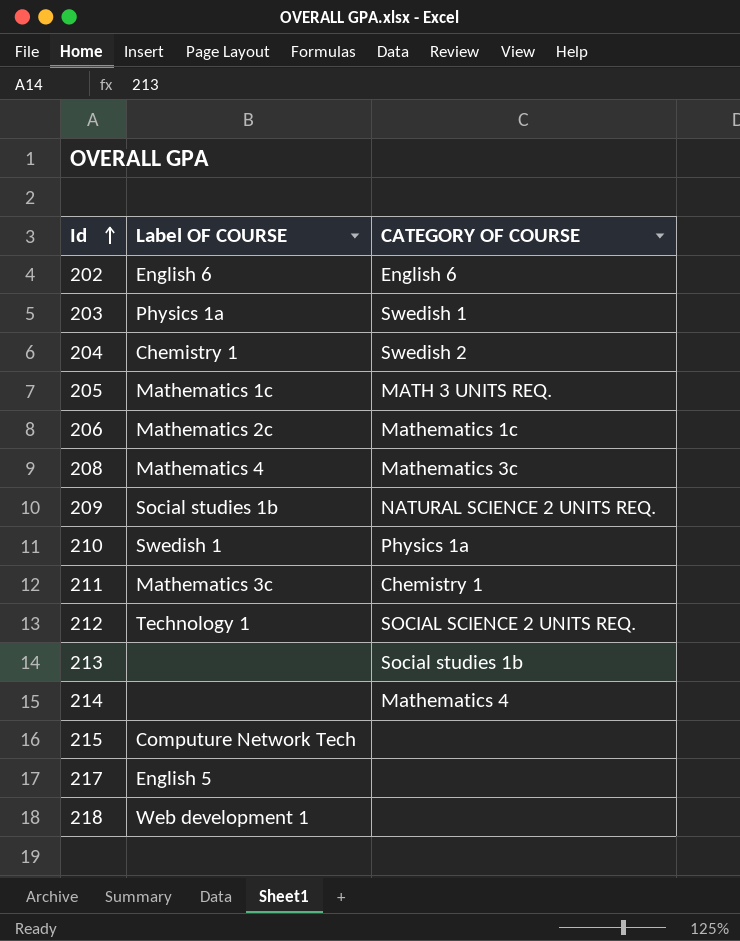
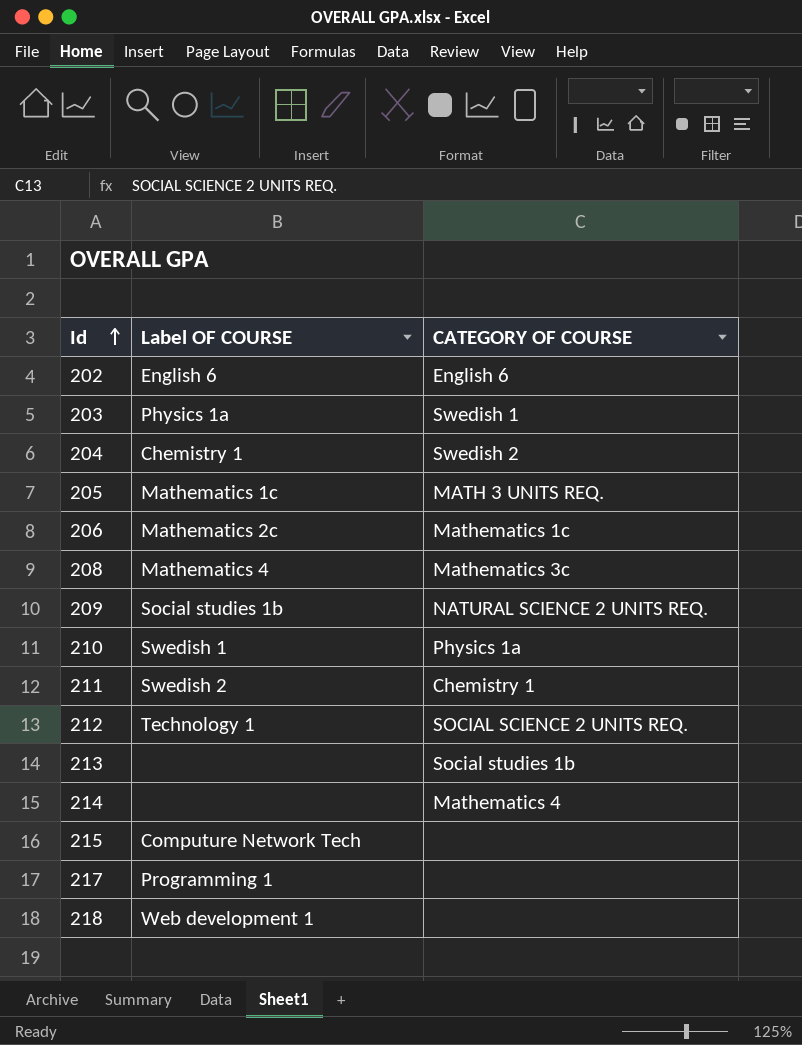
211 | Label OF COURSE: Mathematics 3c -> Swedish 2
217 | Label OF COURSE: English 5 -> Programming 1

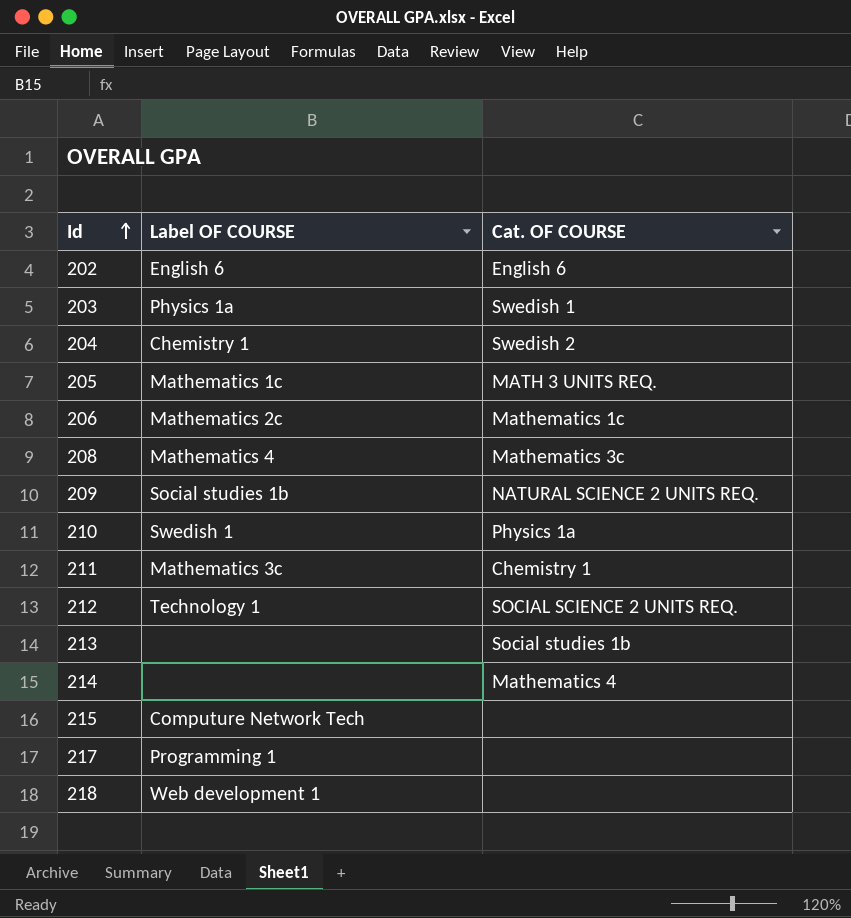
column name: CATEGORY OF COURSE -> Cat. OF COURSE
211 | Label OF COURSE: Swedish 2 -> Mathematics 3c

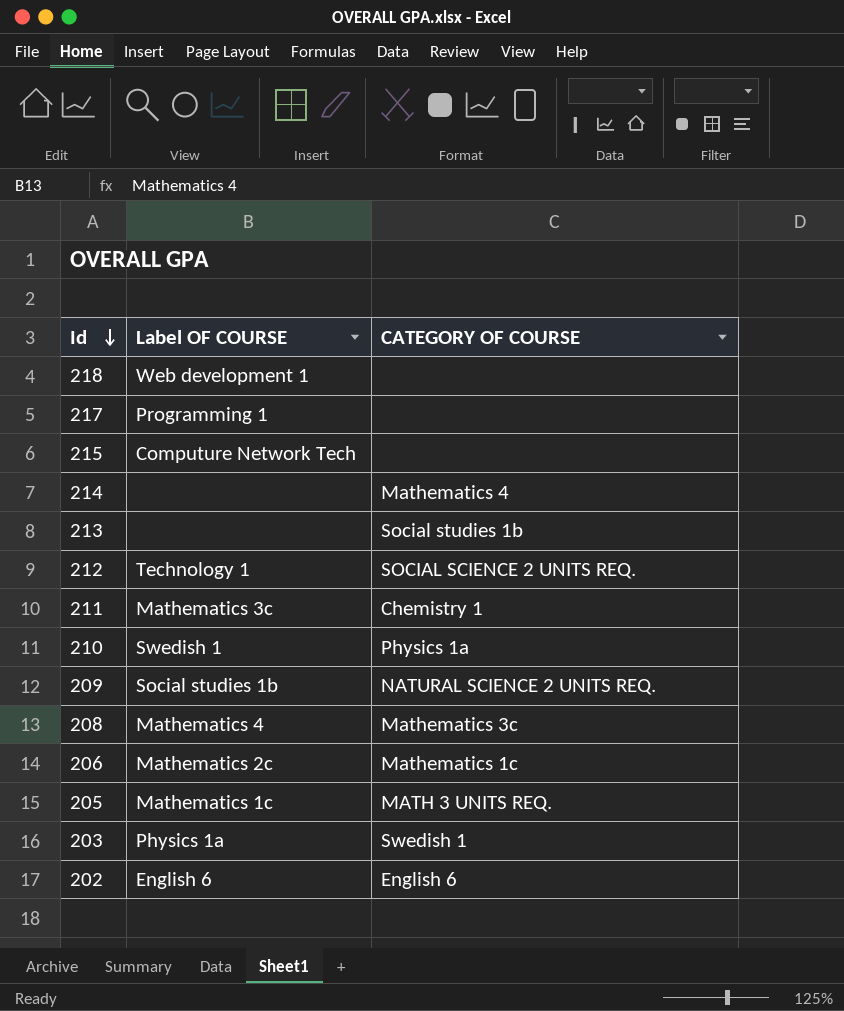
row order: Id ascending -> Id descending
column name: Cat. OF COURSE -> CATEGORY OF COURSE
row 204: Chemistry 1 | Swedish 2 -> none

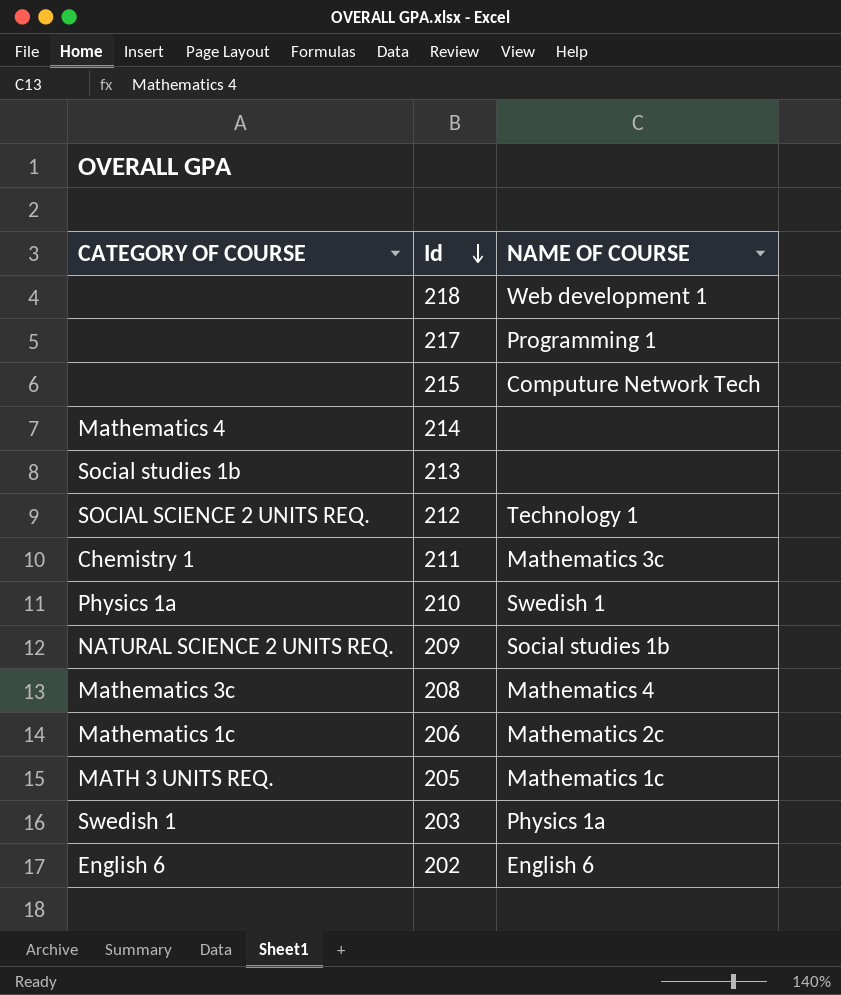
column CATEGORY OF COURSE | position: 3 -> 1
column name: Label OF COURSE -> NAME OF COURSE

